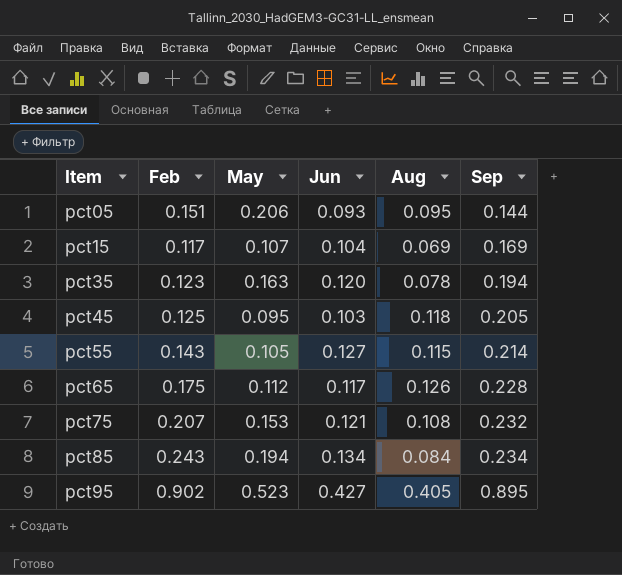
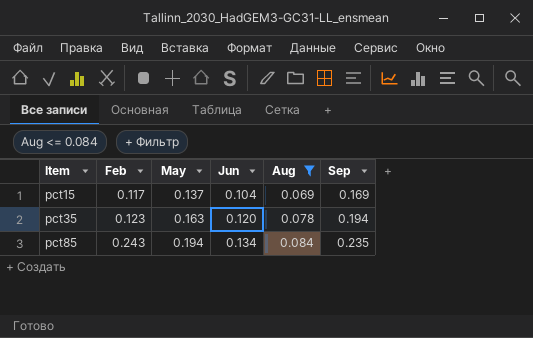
filter: none -> Aug <= 0.084
pct15 | May: 0.107 -> 0.137
pct85 | Sep: 0.234 -> 0.235

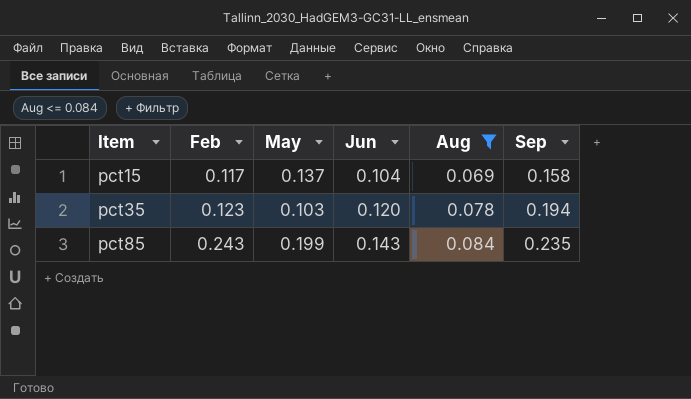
pct15 | Sep: 0.169 -> 0.158
pct35 | May: 0.163 -> 0.103
pct85 | May: 0.194 -> 0.199
pct85 | Jun: 0.134 -> 0.143

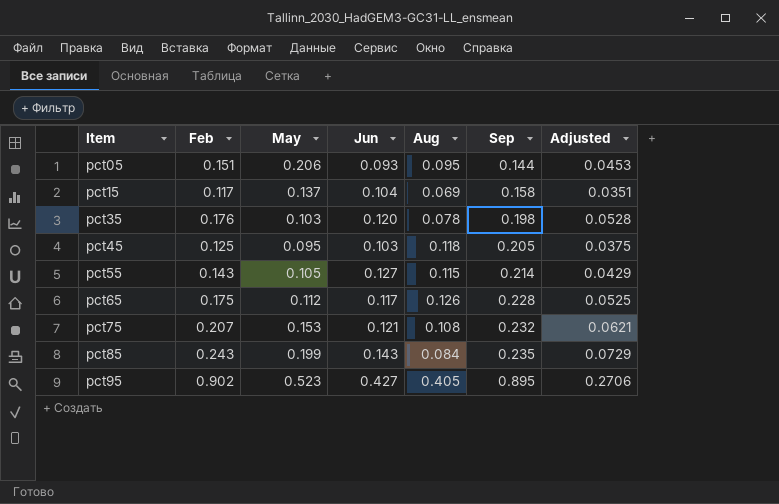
filter: Aug <= 0.084 -> none
column Adjusted | formula: none -> [Feb] * 0.3
pct35 | Feb: 0.123 -> 0.176
pct35 | Sep: 0.194 -> 0.198

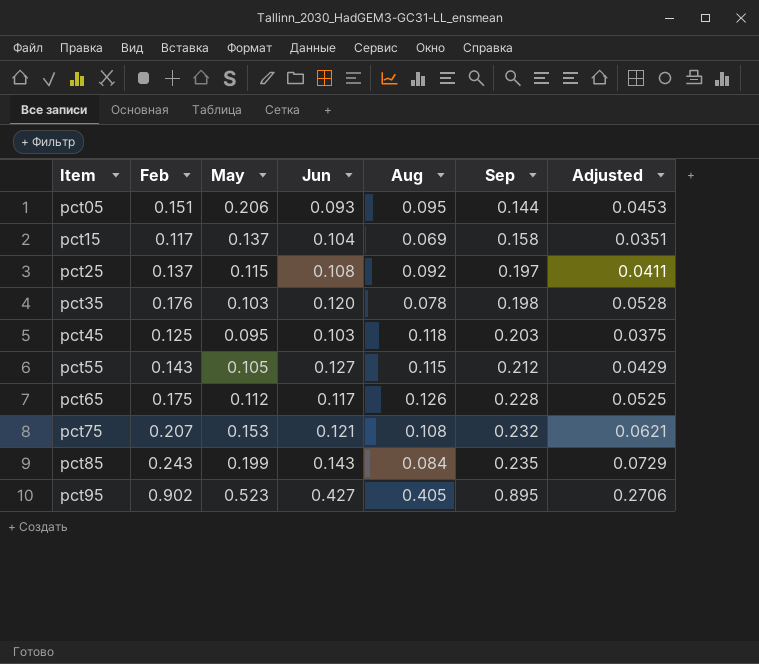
row pct25: none -> 0.137 | 0.115 | 0.108 | 0.092 | 0.197 | 0.0411
pct45 | Sep: 0.205 -> 0.203
pct55 | Sep: 0.214 -> 0.212

